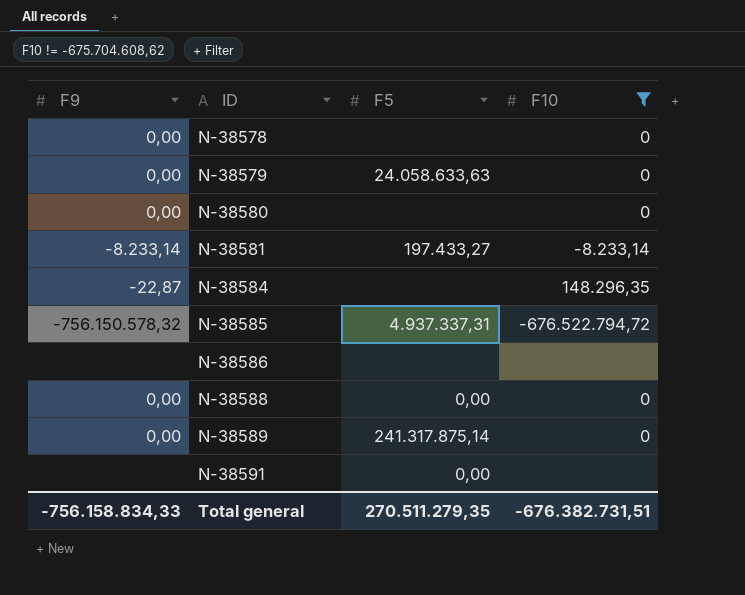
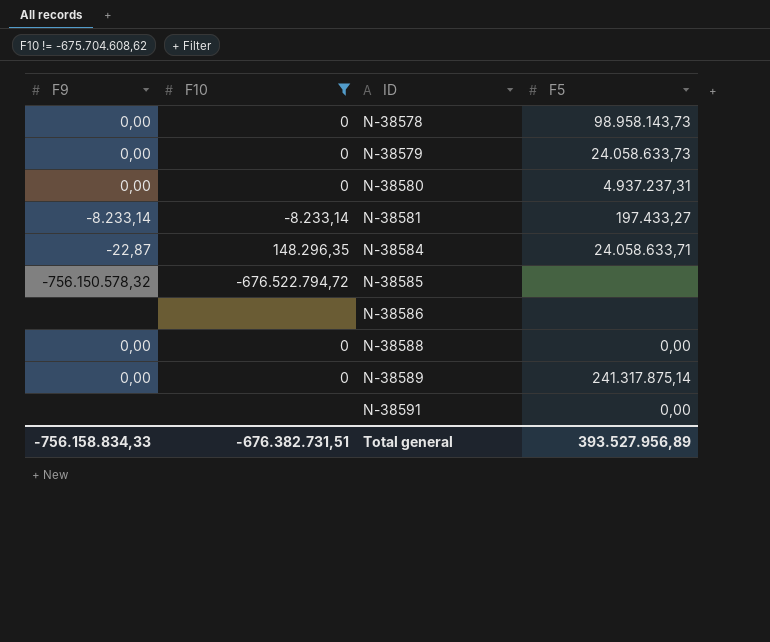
column F10 | position: 4 -> 2
N-38578 | F5: none -> 98.958.143,73
N-38579 | F5: 24.058.633,63 -> 24.058.633,73
N-38580 | F5: none -> 4.937.237,31
N-38584 | F5: none -> 24.058.633,71
N-38585 | F5: 4.937.337,31 -> none
Total general | F5: 270.511.279,35 -> 393.527.956,89

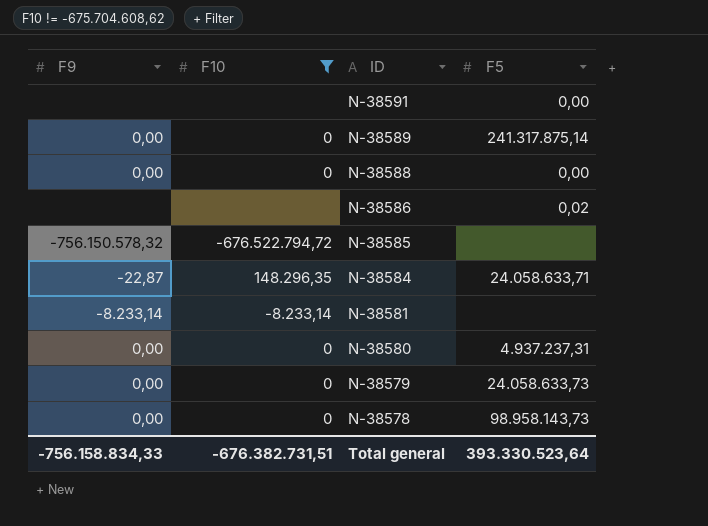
row order: ID ascending -> ID descending
N-38586 | F5: none -> 0,02
N-38581 | F5: 197.433,27 -> none
Total general | F5: 393.527.956,89 -> 393.330.523,64

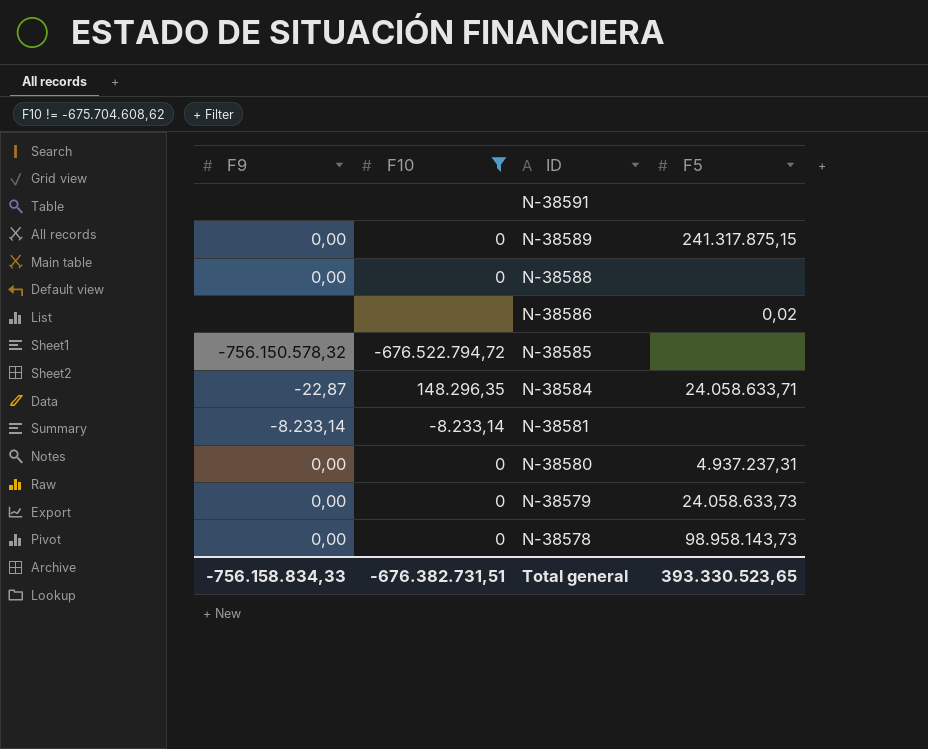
N-38591 | F5: 0,00 -> none
N-38589 | F5: 241.317.875,14 -> 241.317.875,15
N-38588 | F5: 0,00 -> none
Total general | F5: 393.330.523,64 -> 393.330.523,65

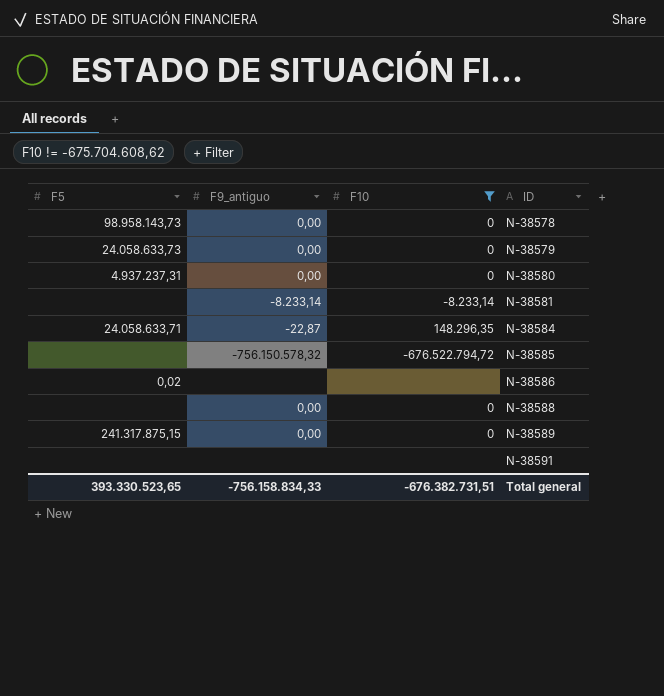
row order: ID descending -> ID ascending
column F5 | position: 4 -> 1
column name: F9 -> F9_antiguo

